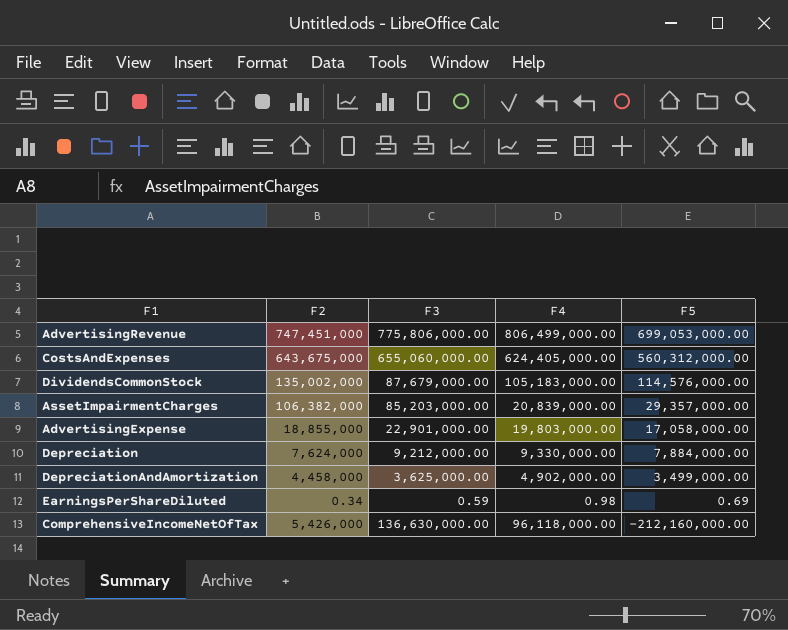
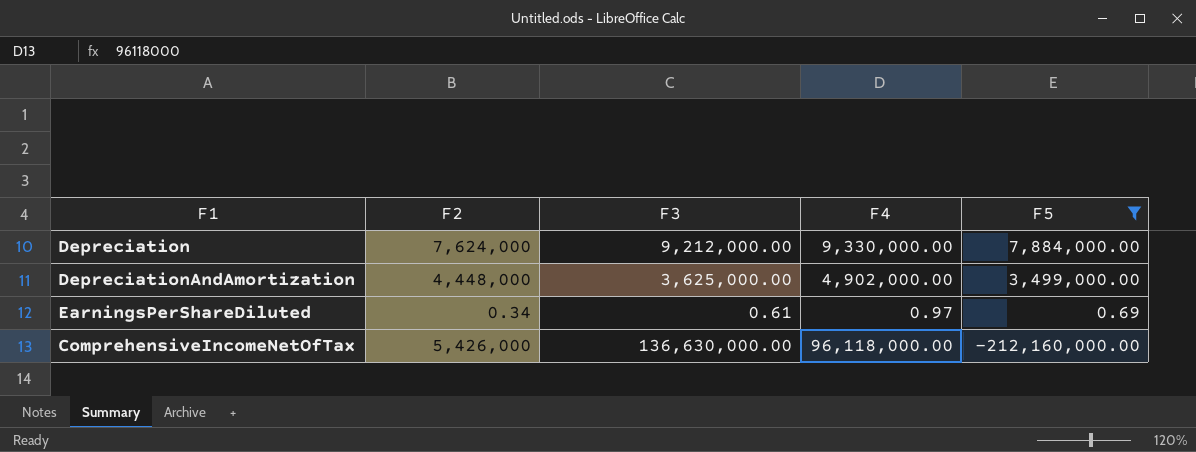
filter: none -> F5 <= 7,884,000.00
DepreciationAndAmortization | F2: 4,458,000 -> 4,448,000
EarningsPerShareDiluted | F3: 0.59 -> 0.61
EarningsPerShareDiluted | F4: 0.98 -> 0.97

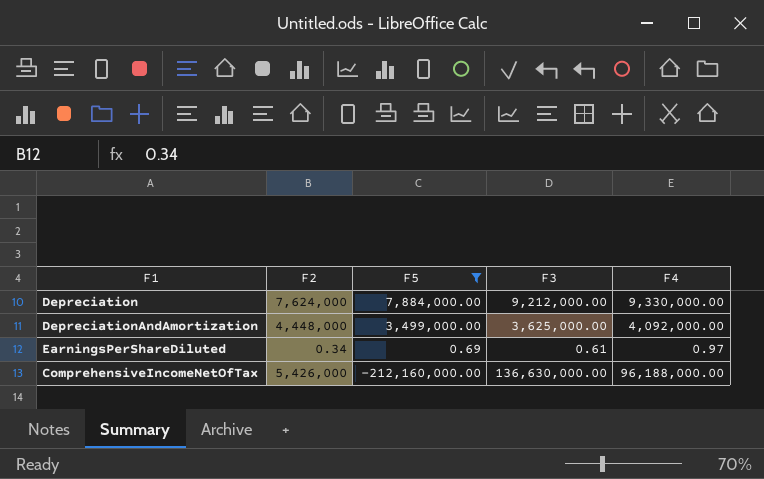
column F5 | position: 5 -> 3
DepreciationAndAmortization | F4: 4,902,000.00 -> 4,092,000.00
ComprehensiveIncomeNetOfTax | F4: 96,118,000.00 -> 96,188,000.00

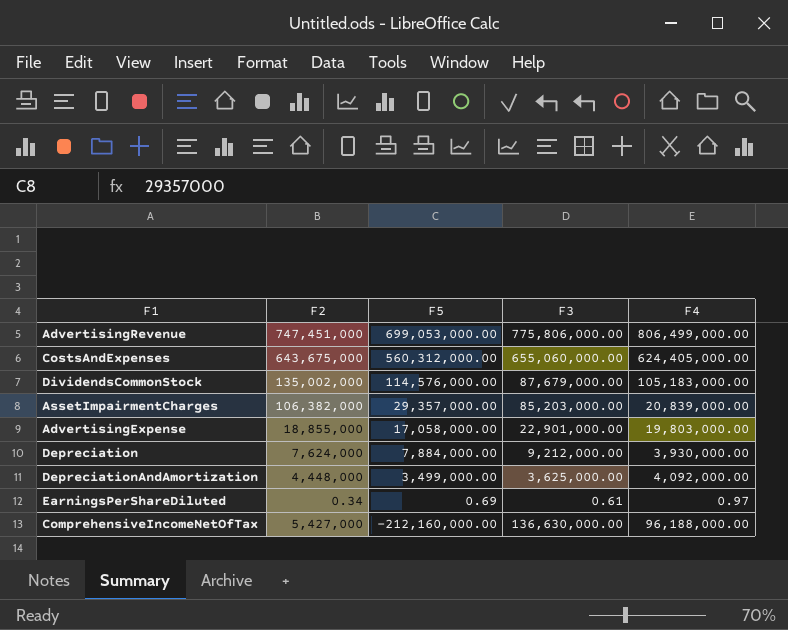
filter: F5 <= 7,884,000.00 -> none
Depreciation | F4: 9,330,000.00 -> 3,930,000.00
ComprehensiveIncomeNetOfTax | F2: 5,426,000 -> 5,427,000

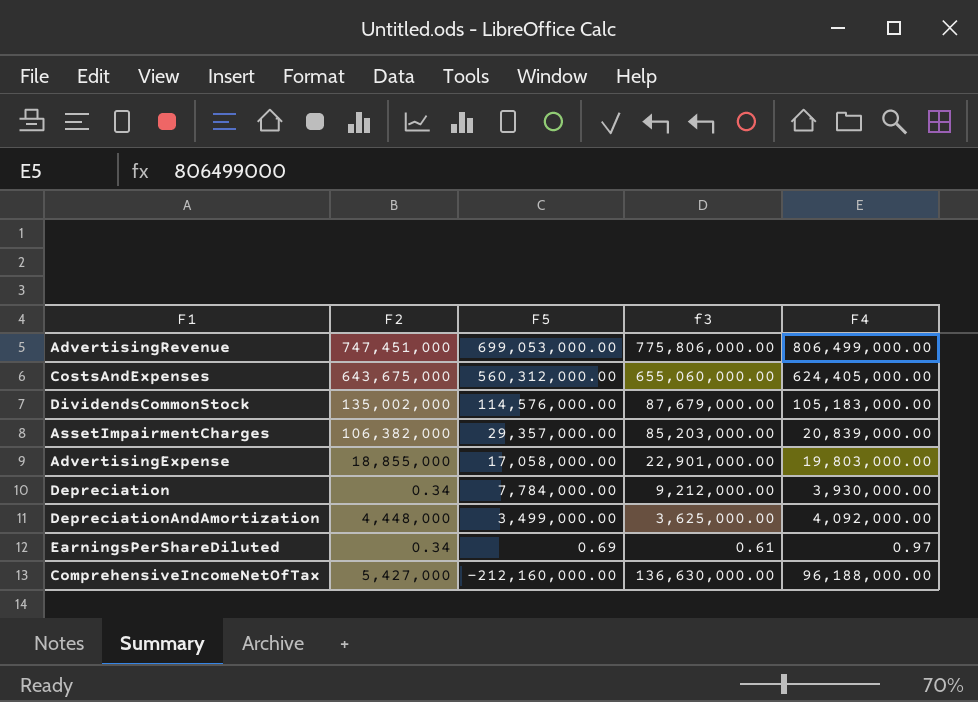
column name: F3 -> f3
Depreciation | F2: 7,624,000 -> 0.34
Depreciation | F5: 7,884,000.00 -> 7,784,000.00

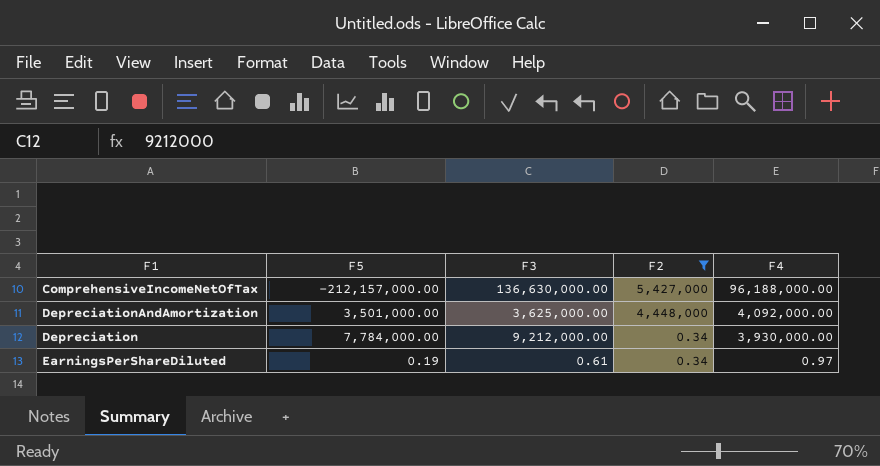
filter: none -> F2 <= 5,427,000
row order: F5 descending -> F2 descending
column name: f3 -> F3
column F2 | position: 2 -> 4
ComprehensiveIncomeNetOfTax | F5: -212,160,000.00 -> -212,157,000.00
DepreciationAndAmortization | F5: 3,499,000.00 -> 3,501,000.00
EarningsPerShareDiluted | F5: 0.69 -> 0.19

